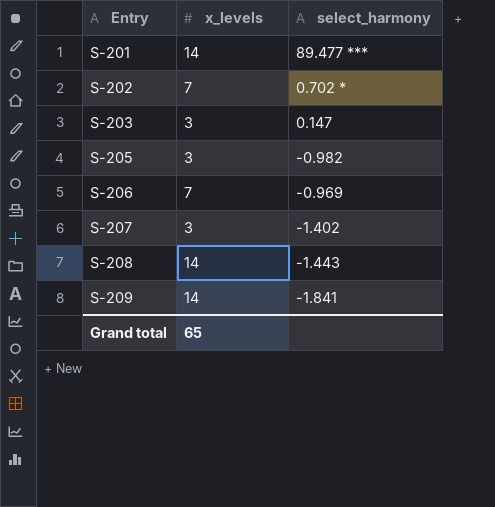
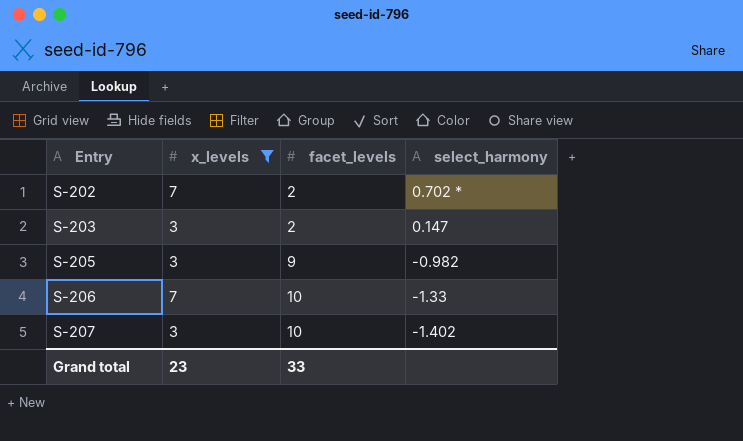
filter: none -> x_levels != 14
column facet_levels | position: none -> 3
S-206 | select_harmony: -0.969 -> -1.33
Grand total | x_levels: 65 -> 23

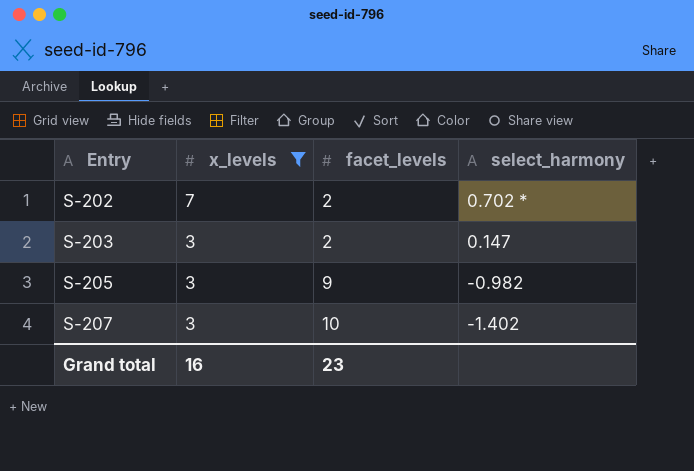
row S-206: 7 | 10 | -1.33 -> none
Grand total | x_levels: 23 -> 16
Grand total | facet_levels: 33 -> 23

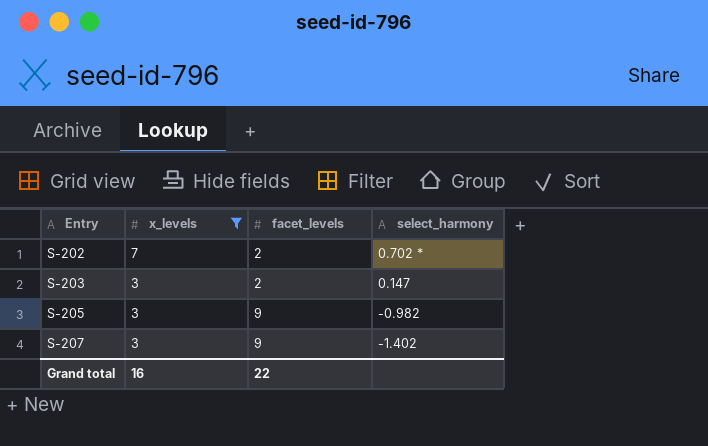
S-207 | facet_levels: 10 -> 9
Grand total | facet_levels: 23 -> 22

